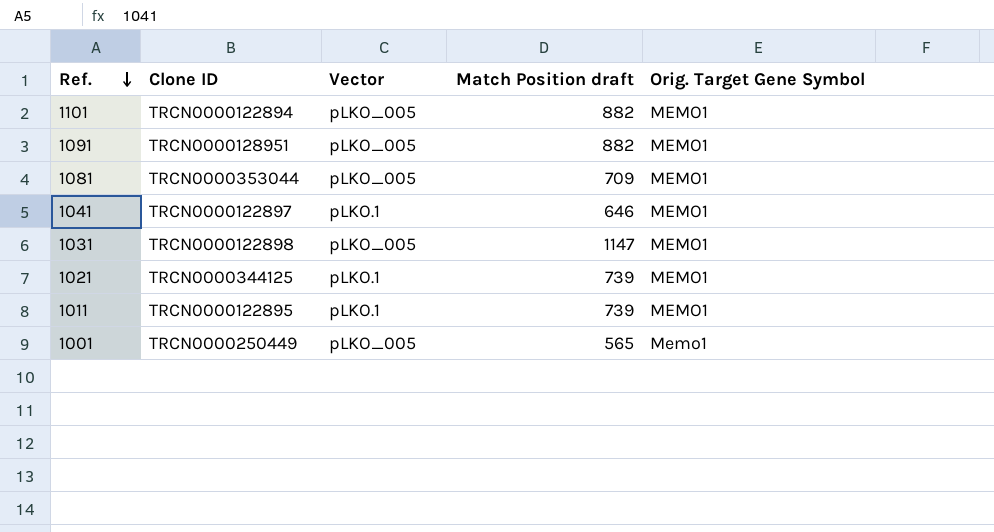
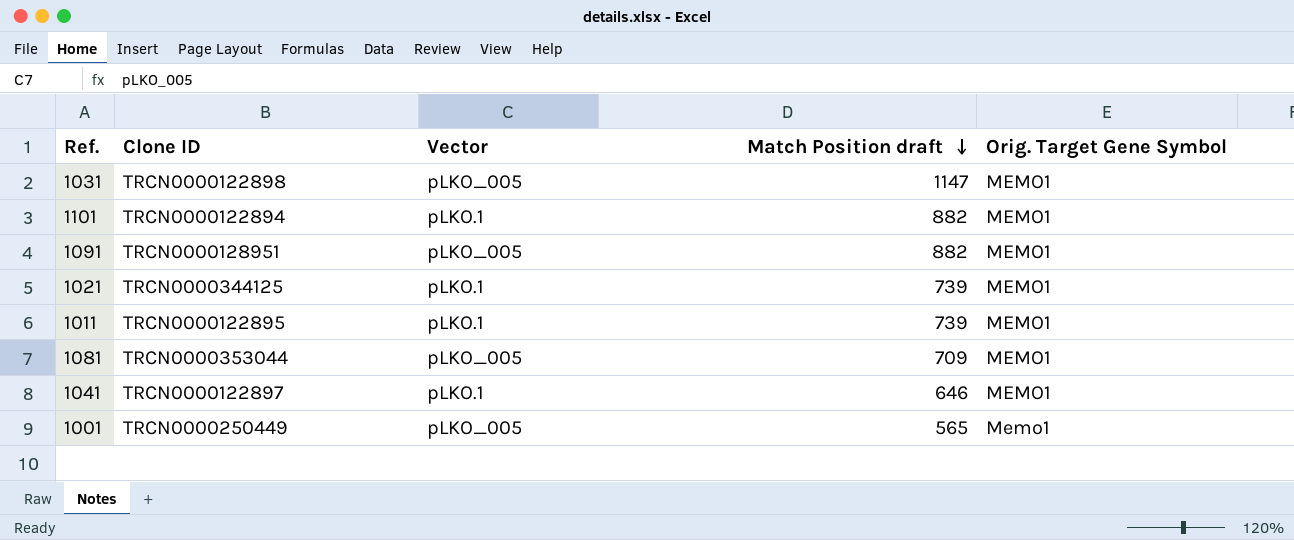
row order: Ref. descending -> Match Position draft descending
1101 | Vector: pLKO_005 -> pLKO.1

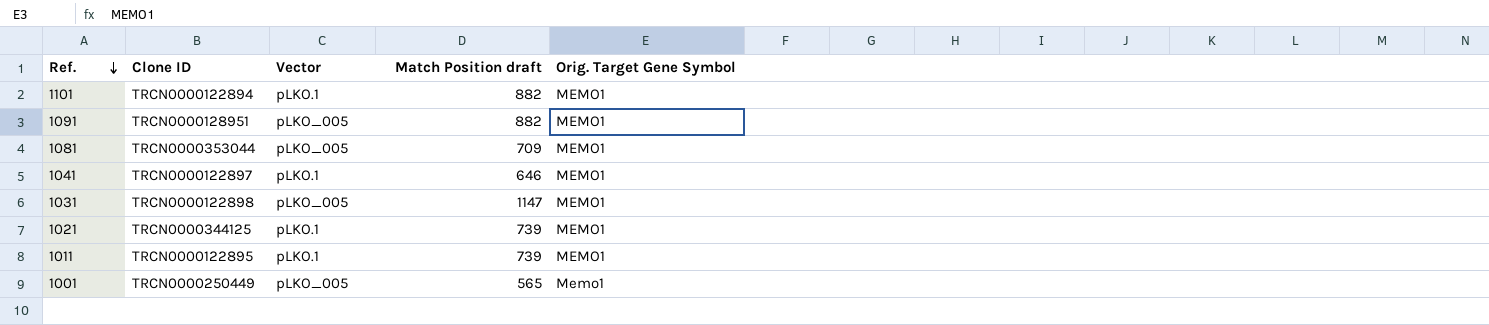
row order: Match Position draft descending -> Ref. descending

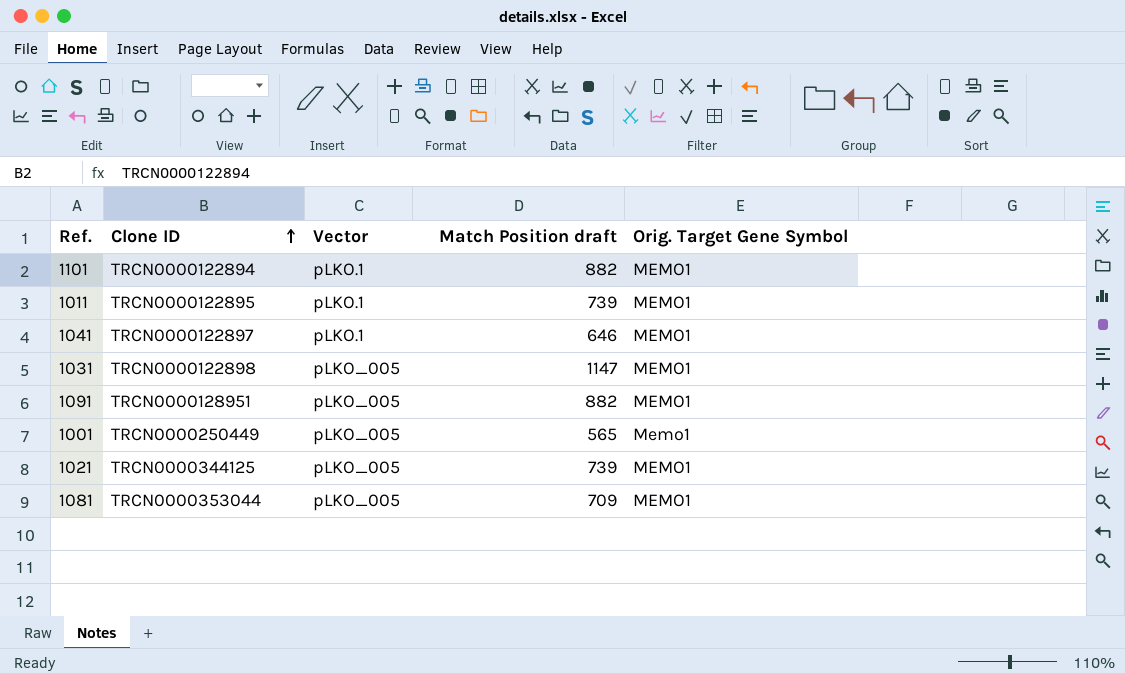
row order: Ref. descending -> Clone ID ascending
1021 | Vector: pLKO.1 -> pLKO_005

